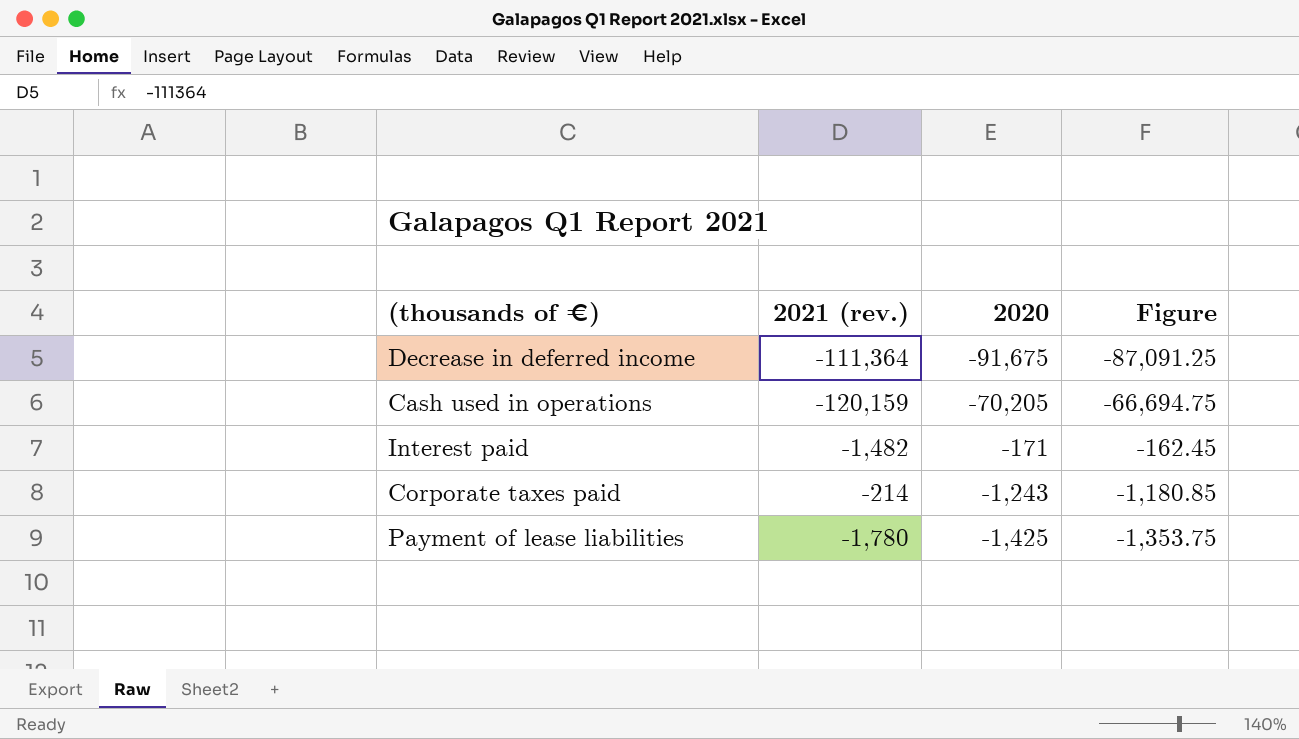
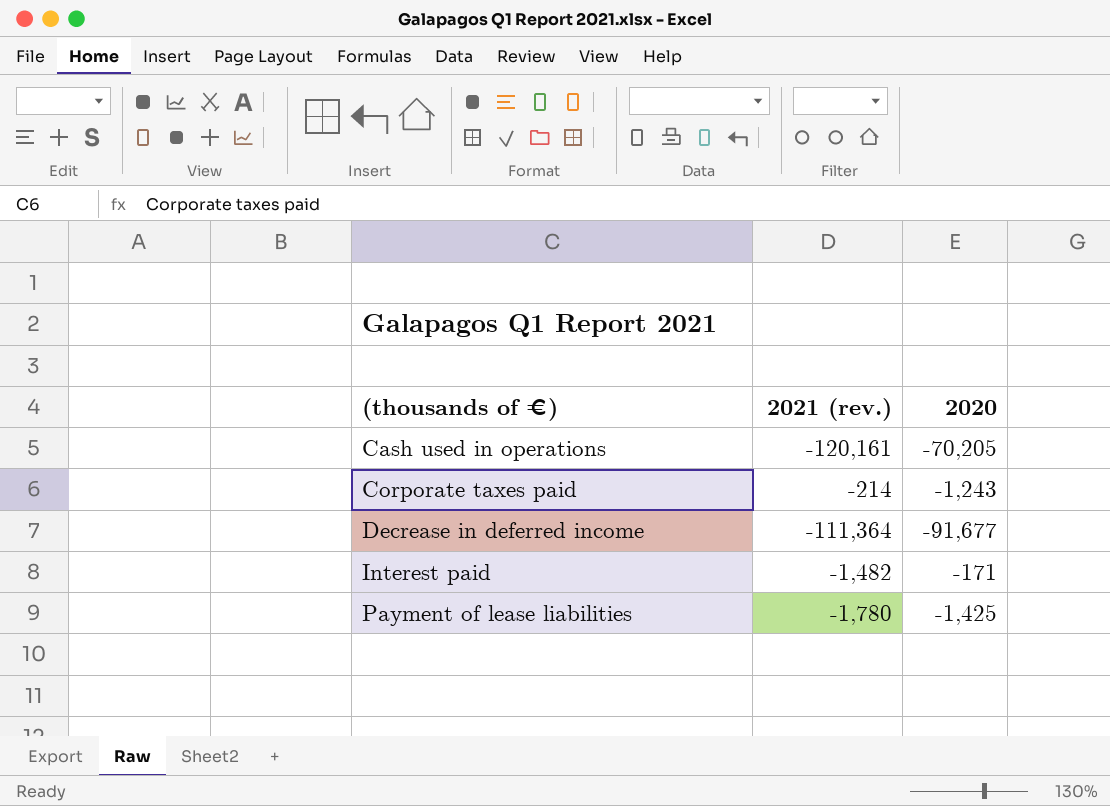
row order: none -> (thousands of €) ascending
column Figure | formula: [2020] * 0.95 -> none
Cash used in operations | 2021 (rev.): -120,159 -> -120,161
Decrease in deferred income | 2020: -91,675 -> -91,677

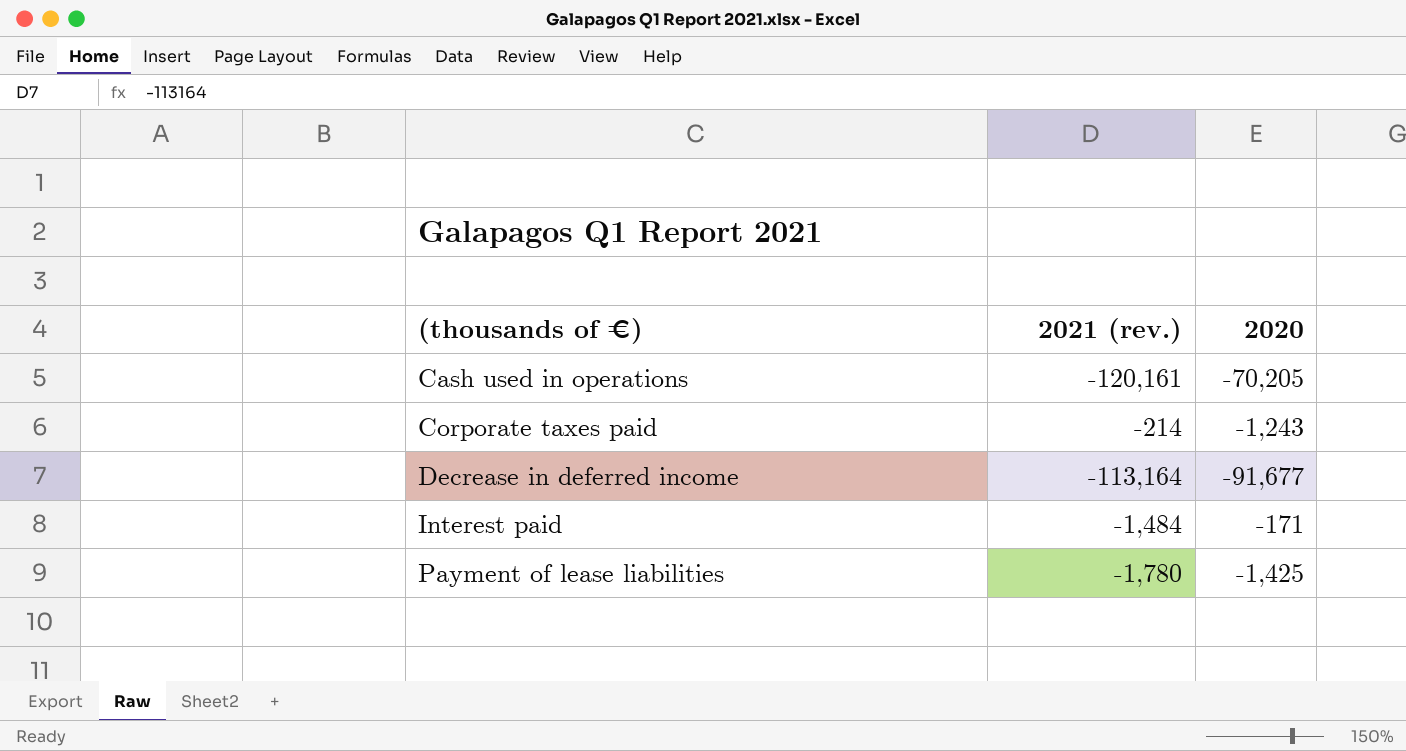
Decrease in deferred income | 2021 (rev.): -111,364 -> -113,164
Interest paid | 2021 (rev.): -1,482 -> -1,484

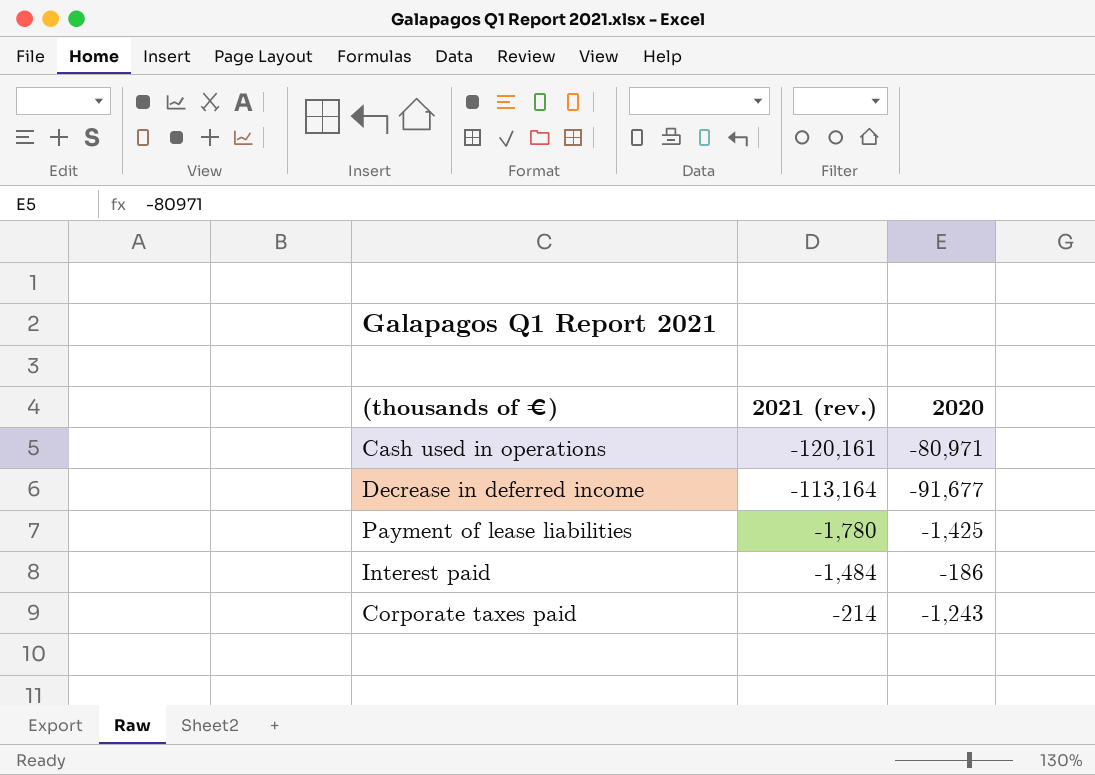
row order: (thousands of €) ascending -> 2021 (rev.) ascending
Cash used in operations | 2020: -70,205 -> -80,971
Interest paid | 2020: -171 -> -186

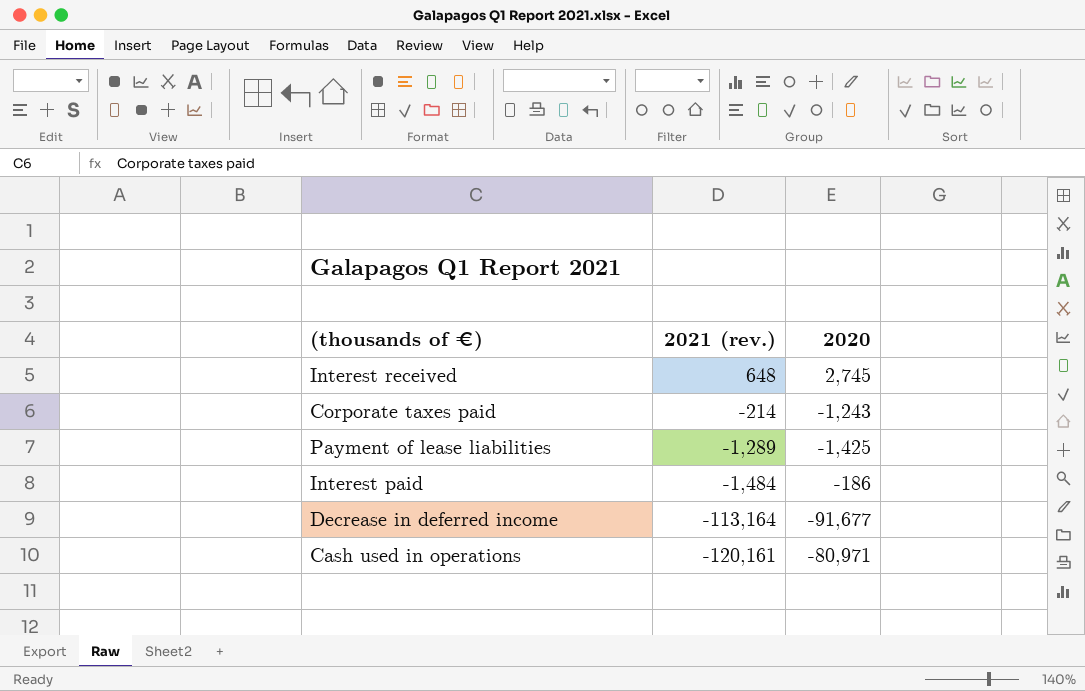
row order: 2021 (rev.) ascending -> 2021 (rev.) descending
row Interest received: none -> 648 | 2,745
Payment of lease liabilities | 2021 (rev.): -1,780 -> -1,289

